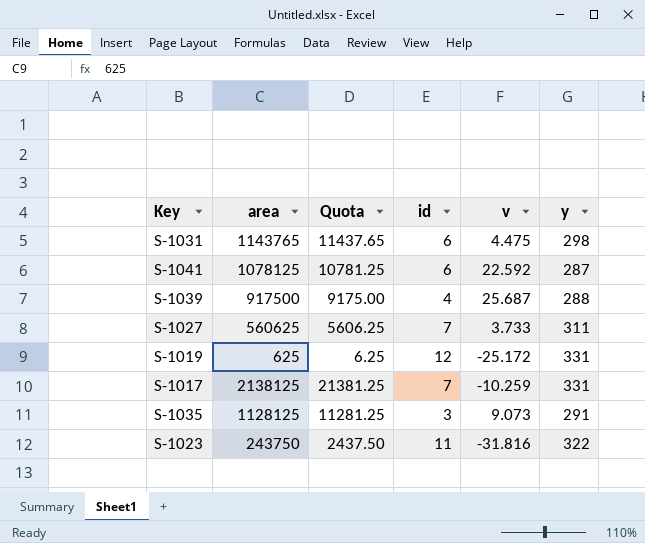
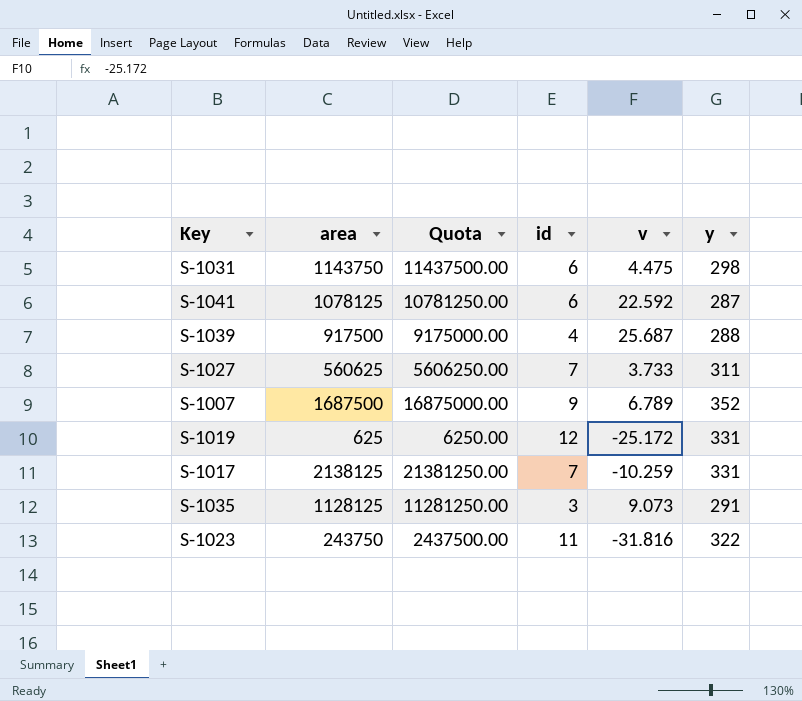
column Quota | formula: [area] * 0.01 -> [area] * 10
S-1031 | area: 1143765 -> 1143750
row S-1007: none -> 1687500 | 16875000.00 | 9 | 6.789 | 352

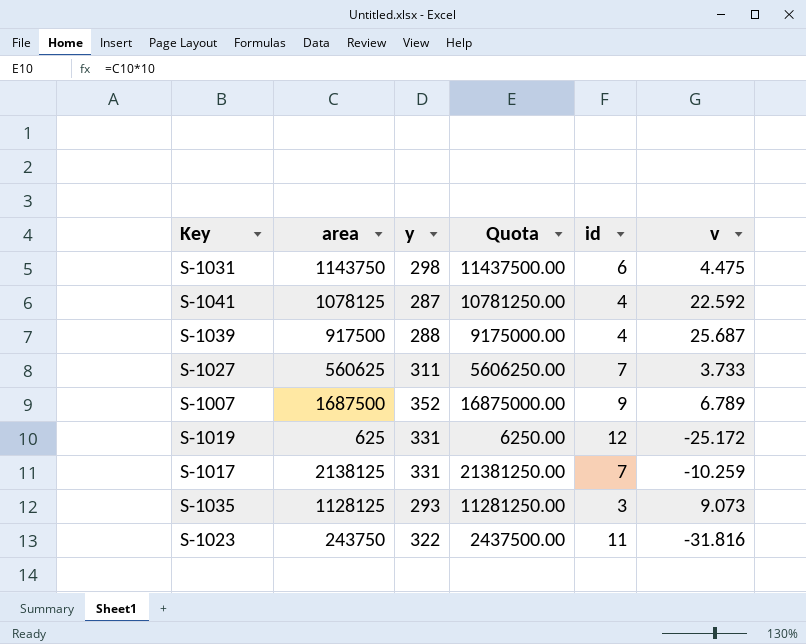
column y | position: 6 -> 3
S-1041 | id: 6 -> 4
S-1035 | y: 291 -> 293

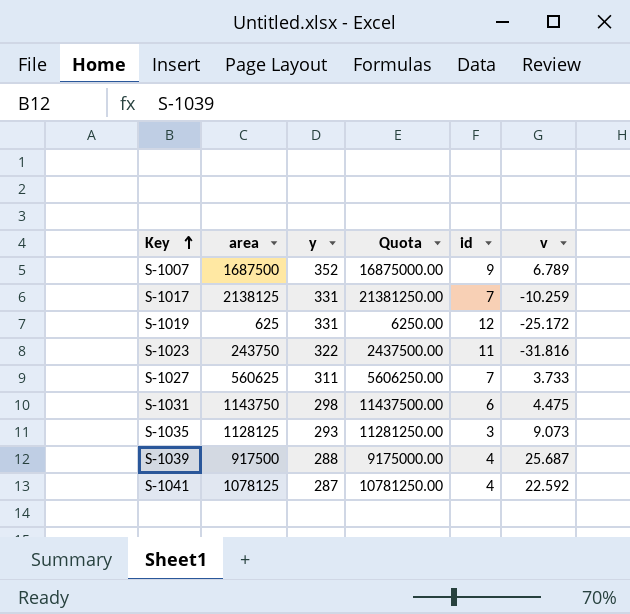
row order: none -> Key ascending

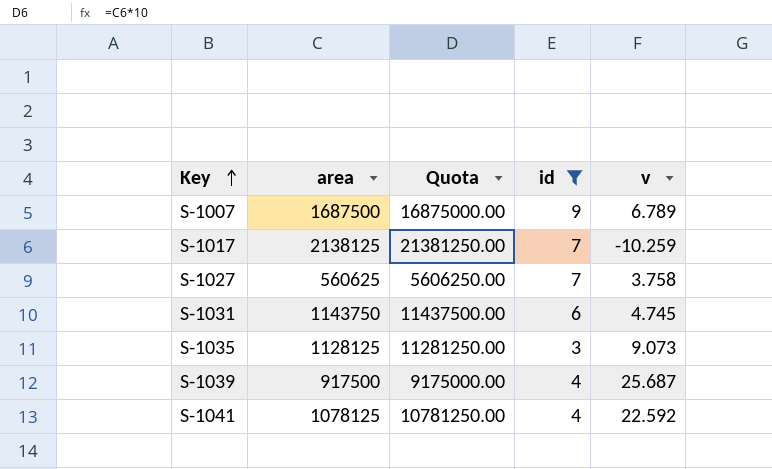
filter: none -> id <= 9
column y | position: 3 -> none
S-1027 | v: 3.733 -> 3.758
S-1031 | v: 4.475 -> 4.745

